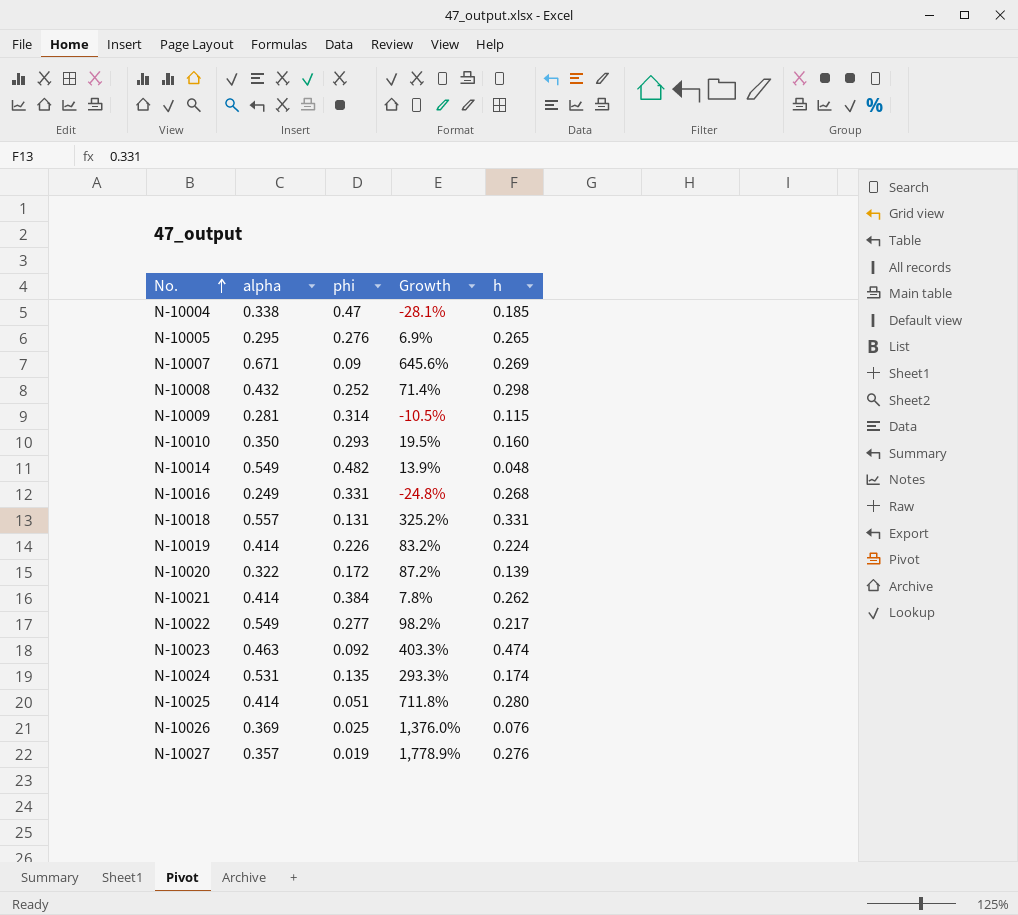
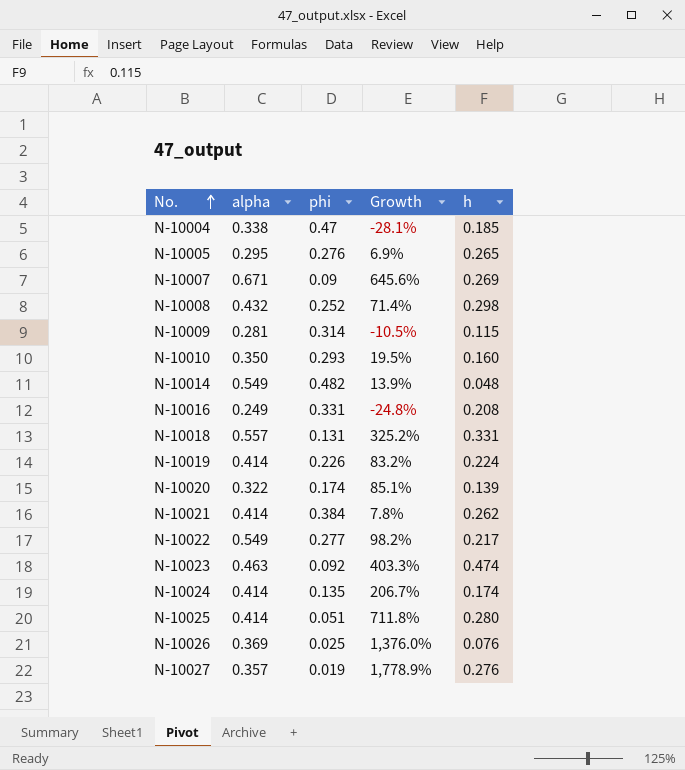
N-10016 | h: 0.268 -> 0.208
N-10020 | phi: 0.172 -> 0.174
N-10020 | Growth: 87.2% -> 85.1%
N-10024 | alpha: 0.531 -> 0.414
N-10024 | Growth: 293.3% -> 206.7%

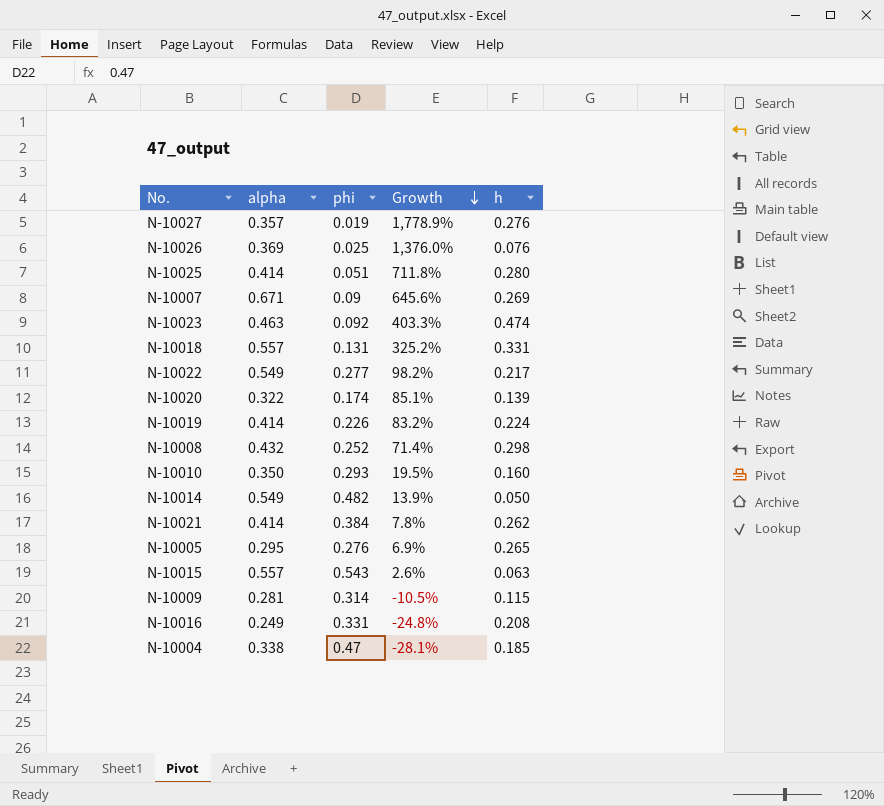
row order: No. ascending -> Growth descending
row N-10024: 0.414 | 0.135 | 206.7% | 0.174 -> none
N-10014 | h: 0.048 -> 0.050
row N-10015: none -> 0.557 | 0.543 | 2.6% | 0.063

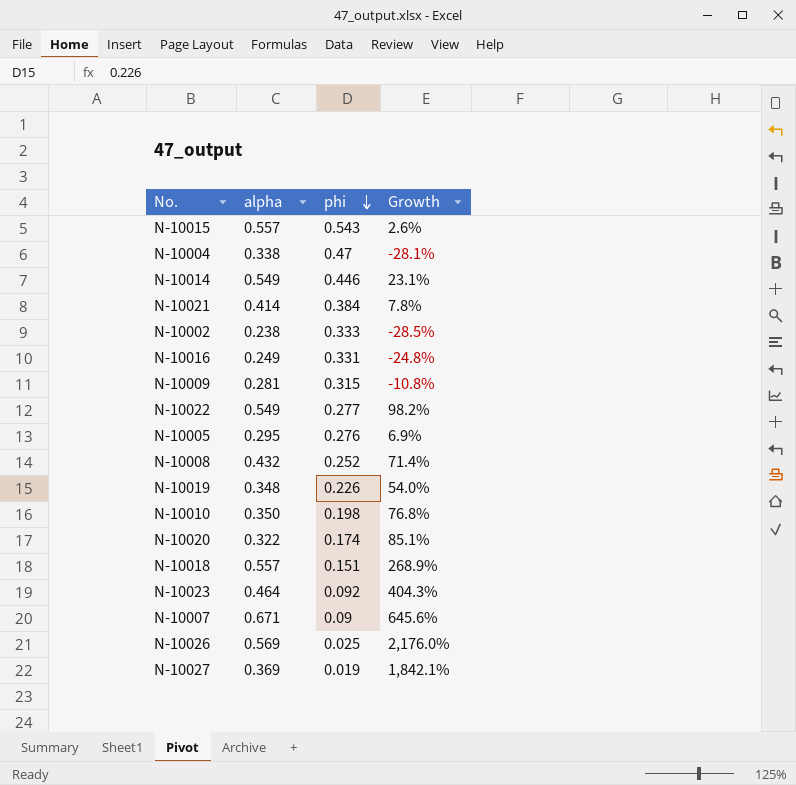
row order: Growth descending -> phi descending
column h | position: 5 -> none
row N-10025: 0.414 | 0.051 | 711.8% | 0.280 -> none
N-10014 | phi: 0.482 -> 0.446
N-10014 | Growth: 13.9% -> 23.1%
row N-10002: none -> 0.238 | 0.333 | -28.5%
N-10009 | phi: 0.314 -> 0.315
N-10009 | Growth: -10.5% -> -10.8%
N-10019 | alpha: 0.414 -> 0.348
N-10019 | Growth: 83.2% -> 54.0%
N-10010 | phi: 0.293 -> 0.198
N-10010 | Growth: 19.5% -> 76.8%
N-10018 | phi: 0.131 -> 0.151
N-10018 | Growth: 325.2% -> 268.9%
N-10023 | alpha: 0.463 -> 0.464
N-10023 | Growth: 403.3% -> 404.3%
N-10026 | alpha: 0.369 -> 0.569
N-10026 | Growth: 1,376.0% -> 2,176.0%
N-10027 | alpha: 0.357 -> 0.369
N-10027 | Growth: 1,778.9% -> 1,842.1%

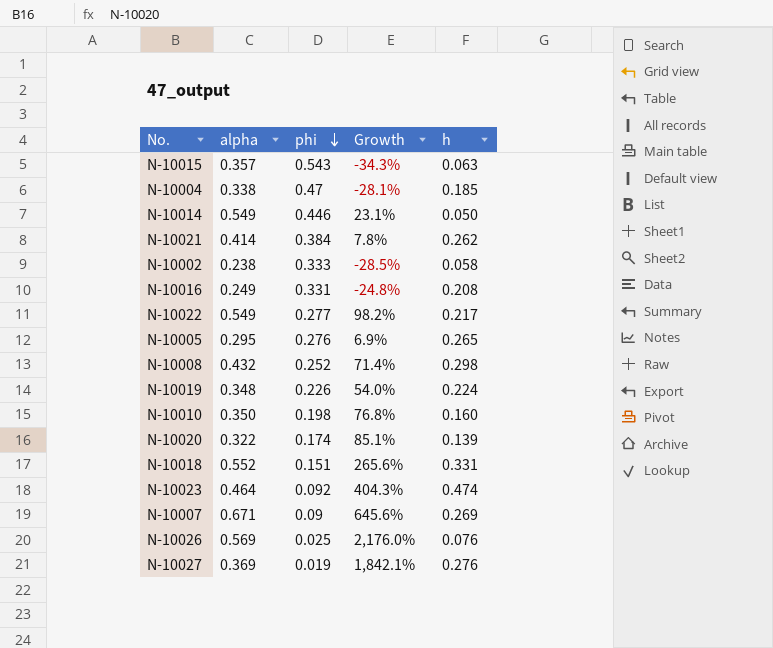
column h | position: none -> 5
row N-10009: 0.281 | 0.315 | -10.8% -> none
N-10015 | alpha: 0.557 -> 0.357
N-10015 | Growth: 2.6% -> -34.3%
N-10018 | alpha: 0.557 -> 0.552
N-10018 | Growth: 268.9% -> 265.6%

